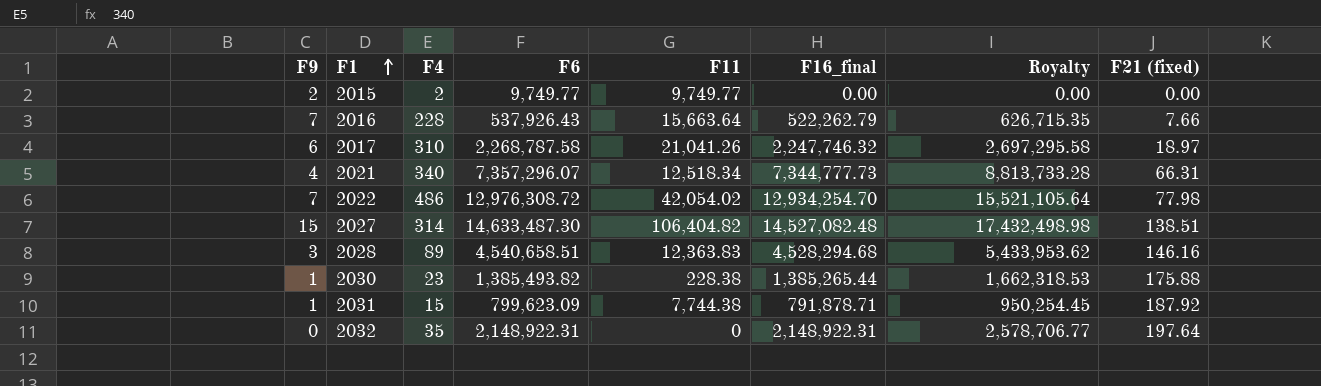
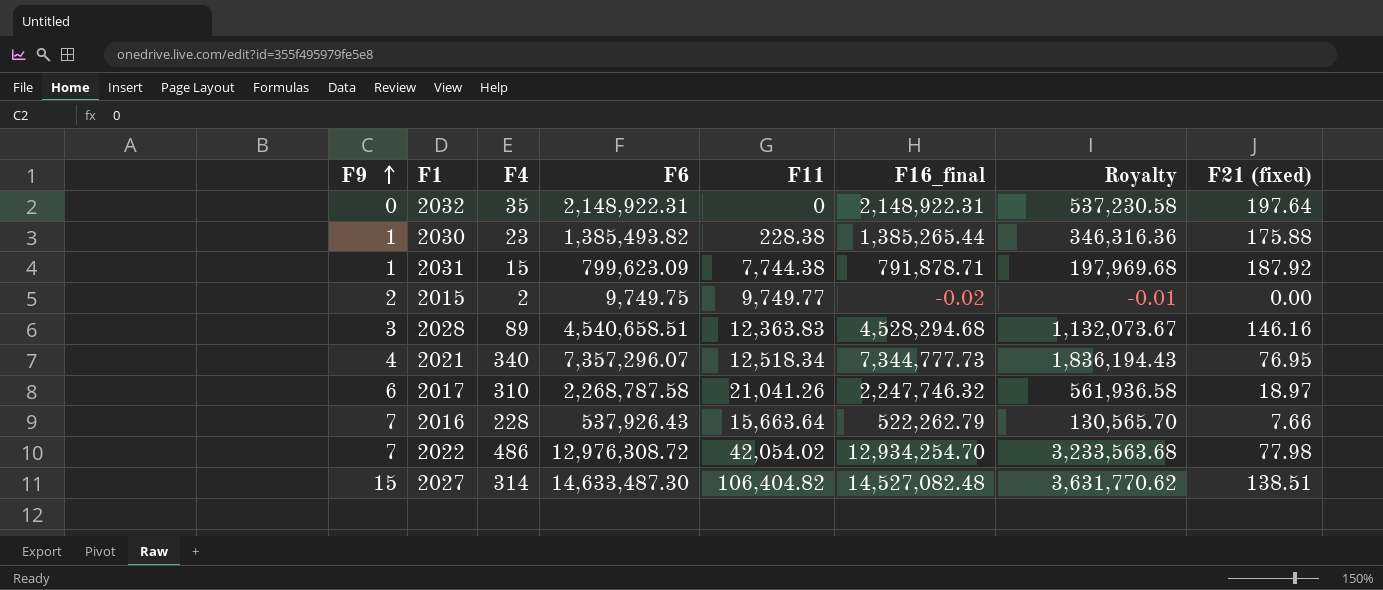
row order: F1 ascending -> F9 ascending
column Royalty | formula: [F16_final] * 1.2 -> [F16_final] * 0.25
2015 | F6: 9,749.77 -> 9,749.75
2015 | F16_final: 0.00 -> -0.02
2021 | F21 (fixed): 66.31 -> 76.95

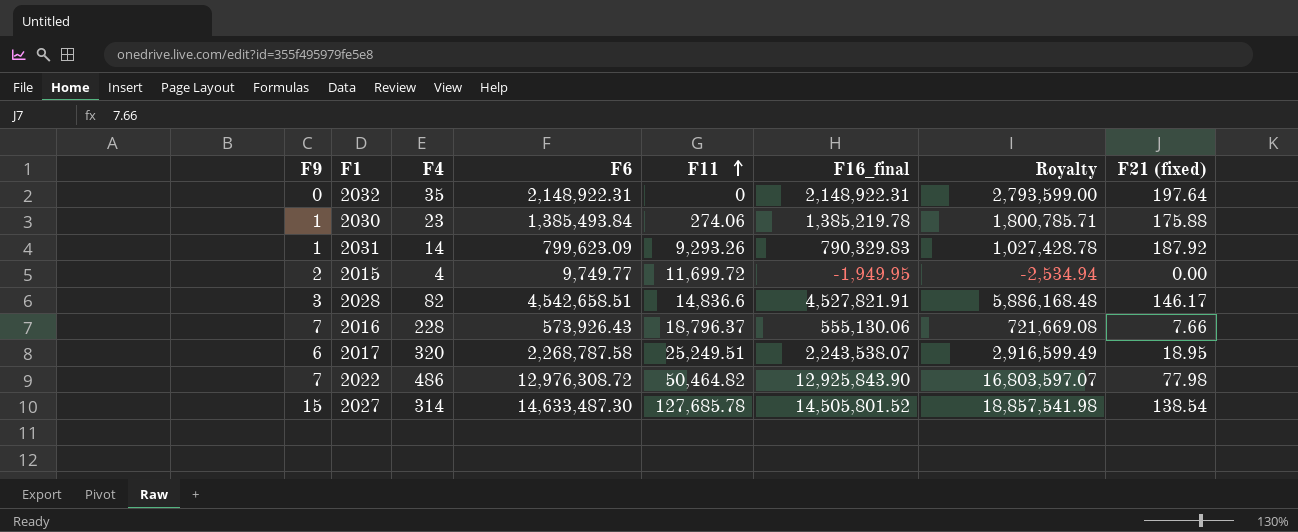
row order: F9 ascending -> F11 ascending
column Royalty | formula: [F16_final] * 0.25 -> [F16_final] * 1.3
row 2021: 4 | 340 | 7,357,296.07 | 12,518.34 | 7,344,777.73 | 1,836,194.43 | 76.95 -> none
2030 | F6: 1,385,493.82 -> 1,385,493.84
2030 | F11: 228.38 -> 274.06
2030 | F16_final: 1,385,265.44 -> 1,385,219.78
2031 | F4: 15 -> 14
2031 | F11: 7,744.38 -> 9,293.26
2031 | F16_final: 791,878.71 -> 790,329.83
2015 | F4: 2 -> 4
2015 | F6: 9,749.75 -> 9,749.77
2015 | F11: 9,749.77 -> 11,699.72
2015 | F16_final: -0.02 -> -1,949.95
2028 | F4: 89 -> 82
2028 | F6: 4,540,658.51 -> 4,542,658.51
2028 | F11: 12,363.83 -> 14,836.6
2028 | F16_final: 4,528,294.68 -> 4,527,821.91
2028 | F21 (fixed): 146.16 -> 146.17
2016 | F6: 537,926.43 -> 573,926.43
2016 | F11: 15,663.64 -> 18,796.37
2016 | F16_final: 522,262.79 -> 555,130.06
2017 | F4: 310 -> 320
2017 | F11: 21,041.26 -> 25,249.51
2017 | F16_final: 2,247,746.32 -> 2,243,538.07
2017 | F21 (fixed): 18.97 -> 18.95
2022 | F11: 42,054.02 -> 50,464.82
2022 | F16_final: 12,934,254.70 -> 12,925,843.90
2027 | F11: 106,404.82 -> 127,685.78
2027 | F16_final: 14,527,082.48 -> 14,505,801.52
2027 | F21 (fixed): 138.51 -> 138.54

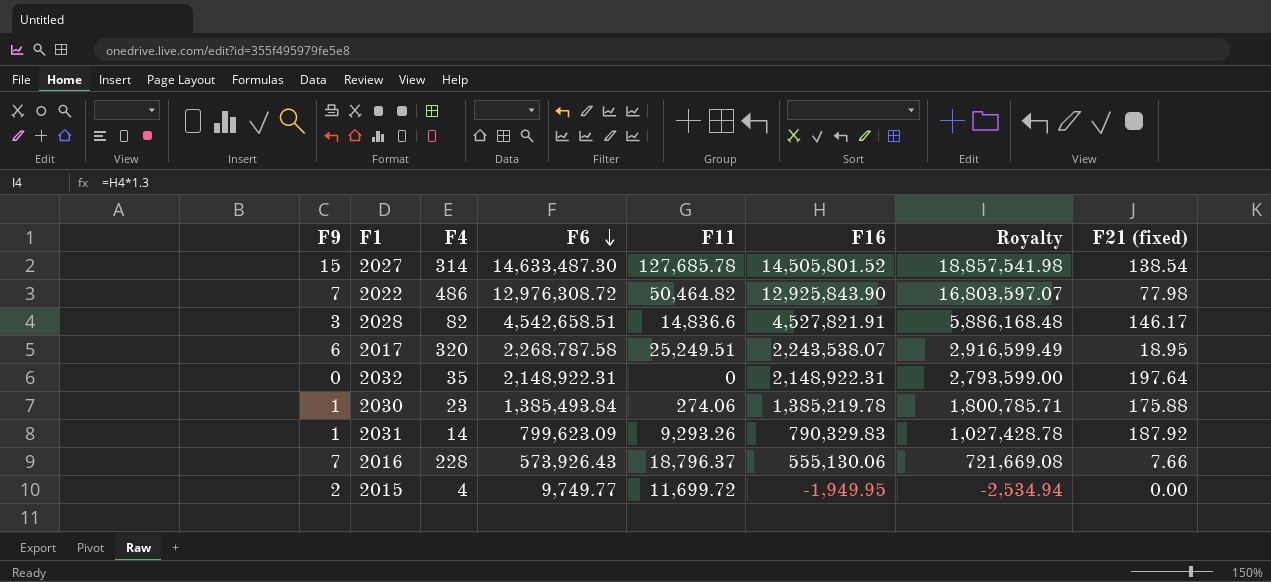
row order: F11 ascending -> F6 descending
column name: F16_final -> F16

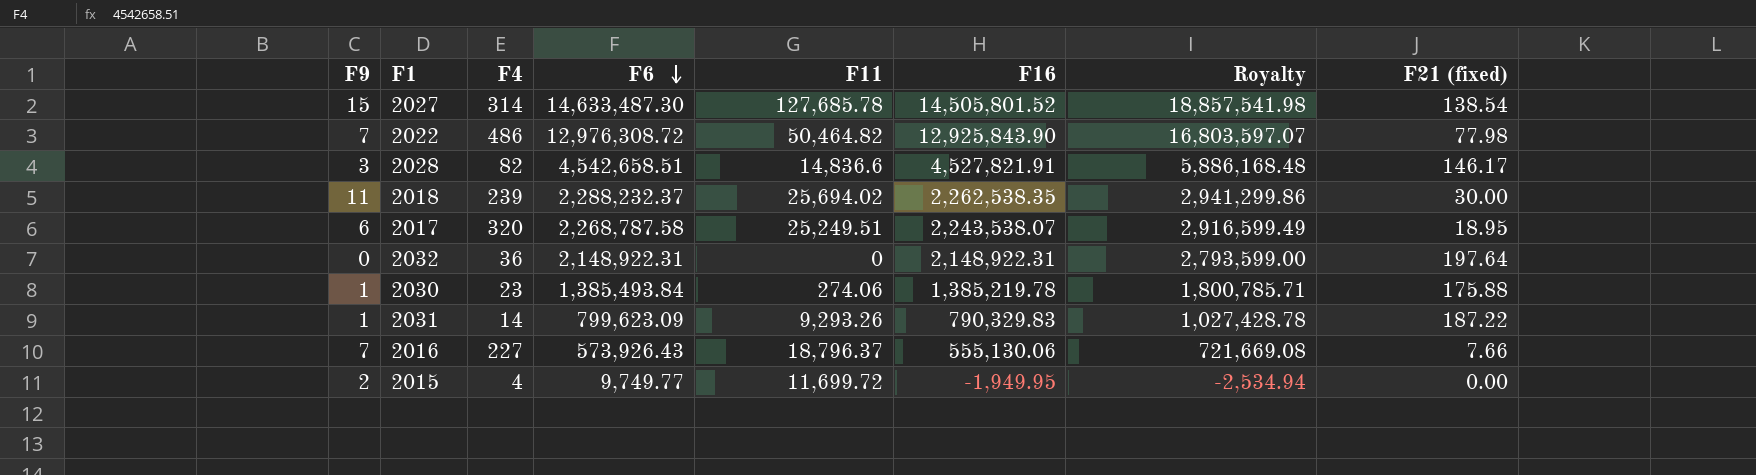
row 2018: none -> 11 | 239 | 2,288,232.37 | 25,694.02 | 2,262,538.35 | 2,941,299.86 | 30.00
2032 | F4: 35 -> 36
2031 | F21 (fixed): 187.92 -> 187.22
2016 | F4: 228 -> 227

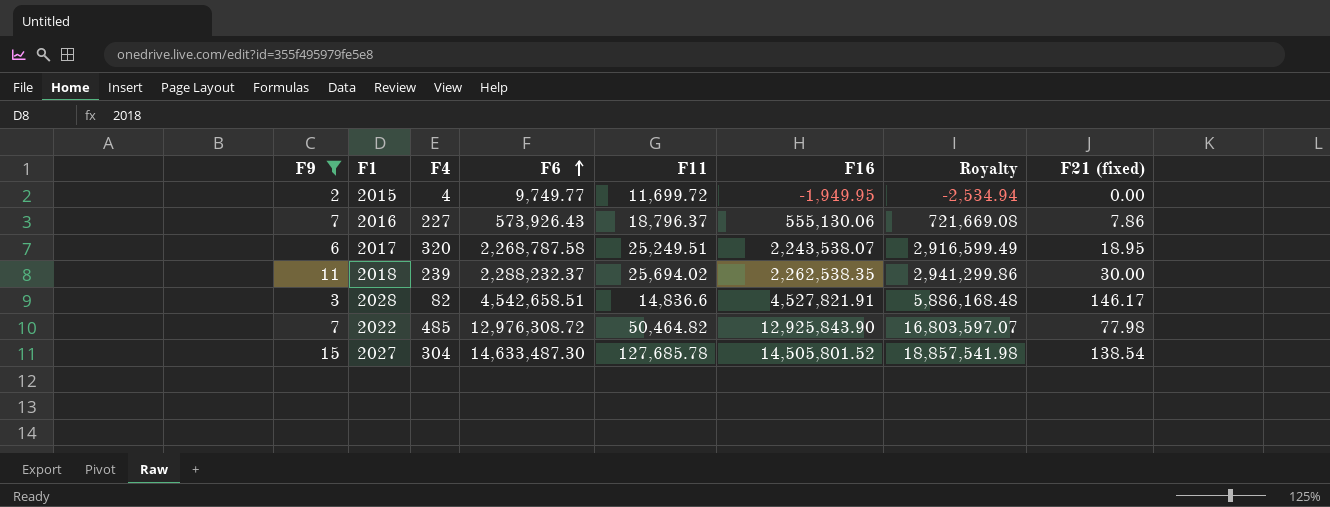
filter: none -> F9 >= 2
row order: F6 descending -> F6 ascending
2016 | F21 (fixed): 7.66 -> 7.86
2022 | F4: 486 -> 485
2027 | F4: 314 -> 304

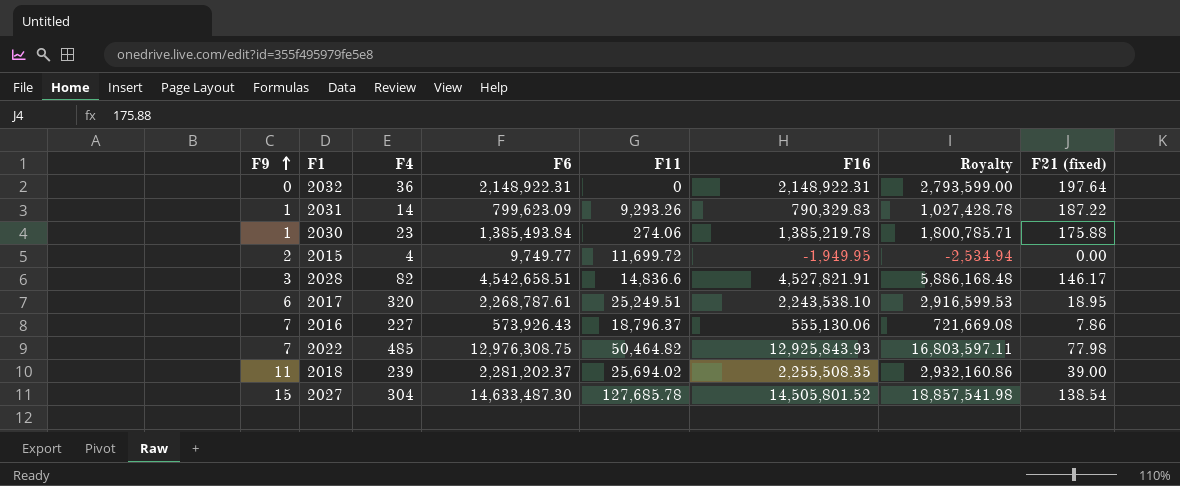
filter: F9 >= 2 -> none
row order: F6 ascending -> F9 ascending
2017 | F6: 2,268,787.58 -> 2,268,787.61
2017 | F16: 2,243,538.07 -> 2,243,538.10
2017 | Royalty: 2,916,599.49 -> 2,916,599.53
2022 | F6: 12,976,308.72 -> 12,976,308.75
2022 | F16: 12,925,843.90 -> 12,925,843.93
2022 | Royalty: 16,803,597.07 -> 16,803,597.11
2018 | F6: 2,288,232.37 -> 2,281,202.37
2018 | F16: 2,262,538.35 -> 2,255,508.35
2018 | Royalty: 2,941,299.86 -> 2,932,160.86
2018 | F21 (fixed): 30.00 -> 39.00

